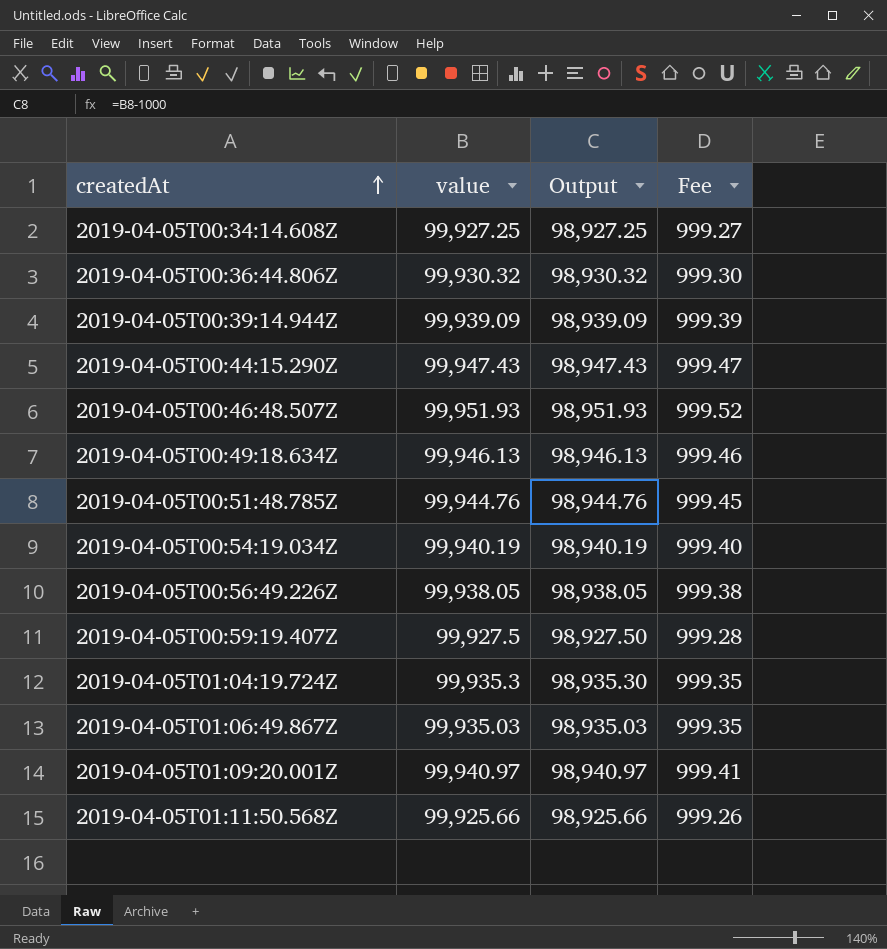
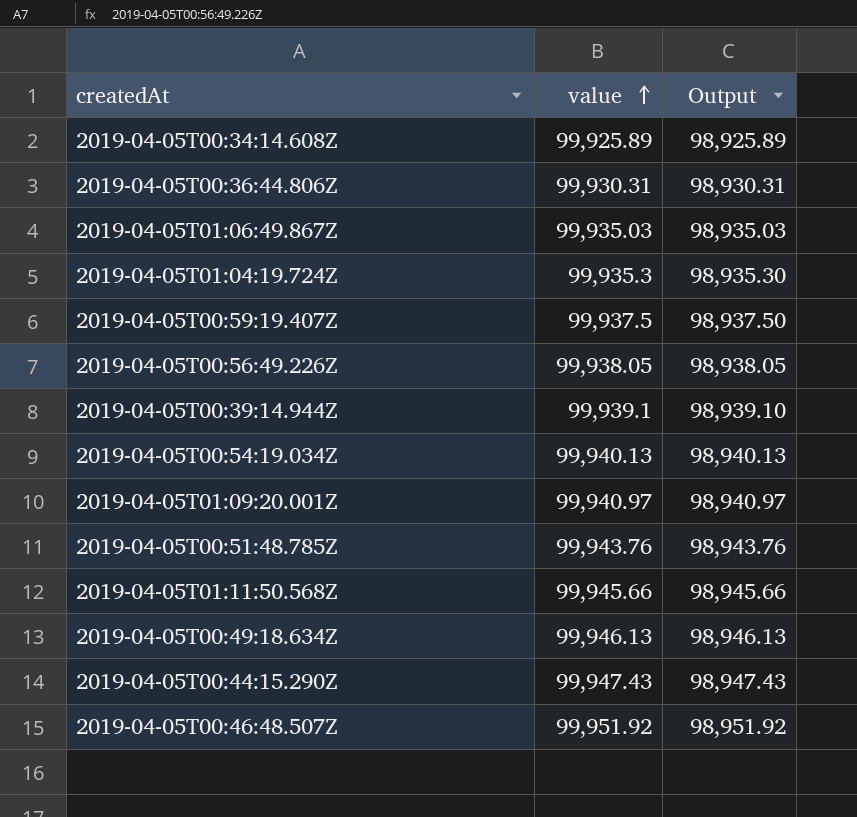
row order: createdAt ascending -> value ascending
column Fee | formula: [value] * 0.01 -> none
2019-04-05T00:34:14.608Z | value: 99,927.25 -> 99,925.89
2019-04-05T00:34:14.608Z | Output: 98,927.25 -> 98,925.89
2019-04-05T00:36:44.806Z | value: 99,930.32 -> 99,930.31
2019-04-05T00:36:44.806Z | Output: 98,930.32 -> 98,930.31
2019-04-05T00:59:19.407Z | value: 99,927.5 -> 99,937.5
2019-04-05T00:59:19.407Z | Output: 98,927.50 -> 98,937.50
2019-04-05T00:39:14.944Z | value: 99,939.09 -> 99,939.1
2019-04-05T00:39:14.944Z | Output: 98,939.09 -> 98,939.10
2019-04-05T00:54:19.034Z | value: 99,940.19 -> 99,940.13
2019-04-05T00:54:19.034Z | Output: 98,940.19 -> 98,940.13
2019-04-05T00:51:48.785Z | value: 99,944.76 -> 99,943.76
2019-04-05T00:51:48.785Z | Output: 98,944.76 -> 98,943.76
2019-04-05T01:11:50.568Z | value: 99,925.66 -> 99,945.66
2019-04-05T01:11:50.568Z | Output: 98,925.66 -> 98,945.66
2019-04-05T00:46:48.507Z | value: 99,951.93 -> 99,951.92
2019-04-05T00:46:48.507Z | Output: 98,951.93 -> 98,951.92

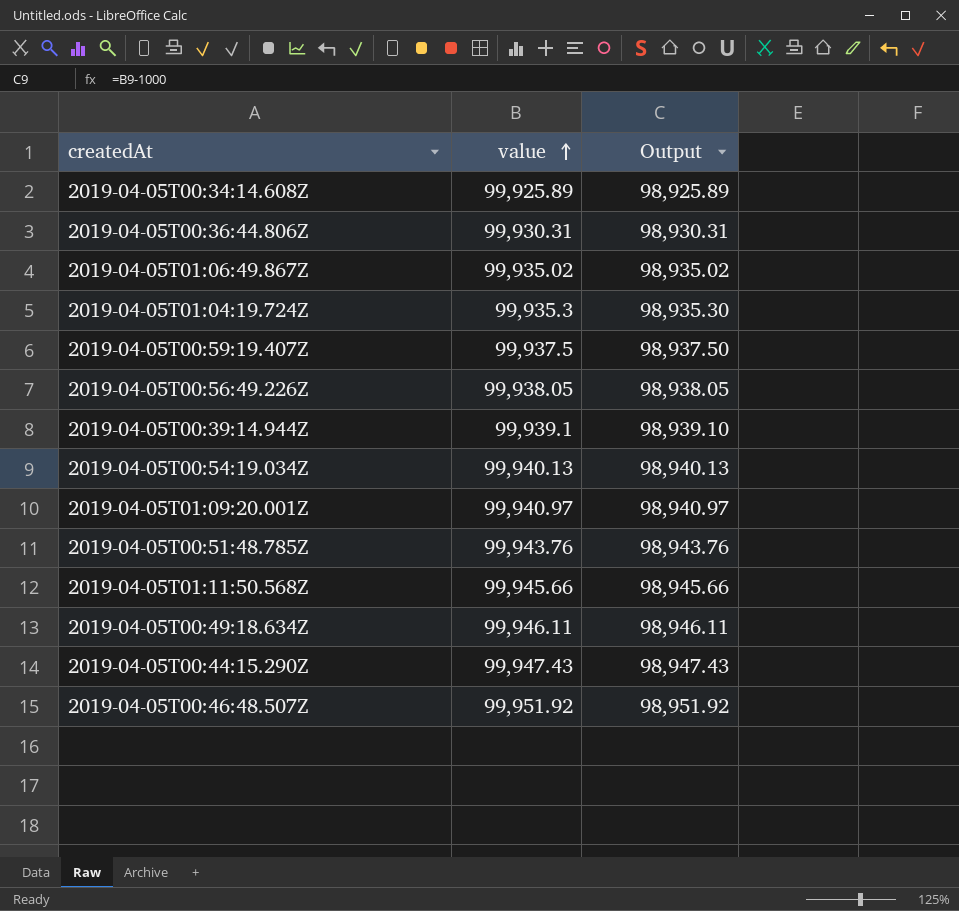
2019-04-05T01:06:49.867Z | value: 99,935.03 -> 99,935.02
2019-04-05T01:06:49.867Z | Output: 98,935.03 -> 98,935.02
2019-04-05T00:49:18.634Z | value: 99,946.13 -> 99,946.11
2019-04-05T00:49:18.634Z | Output: 98,946.13 -> 98,946.11

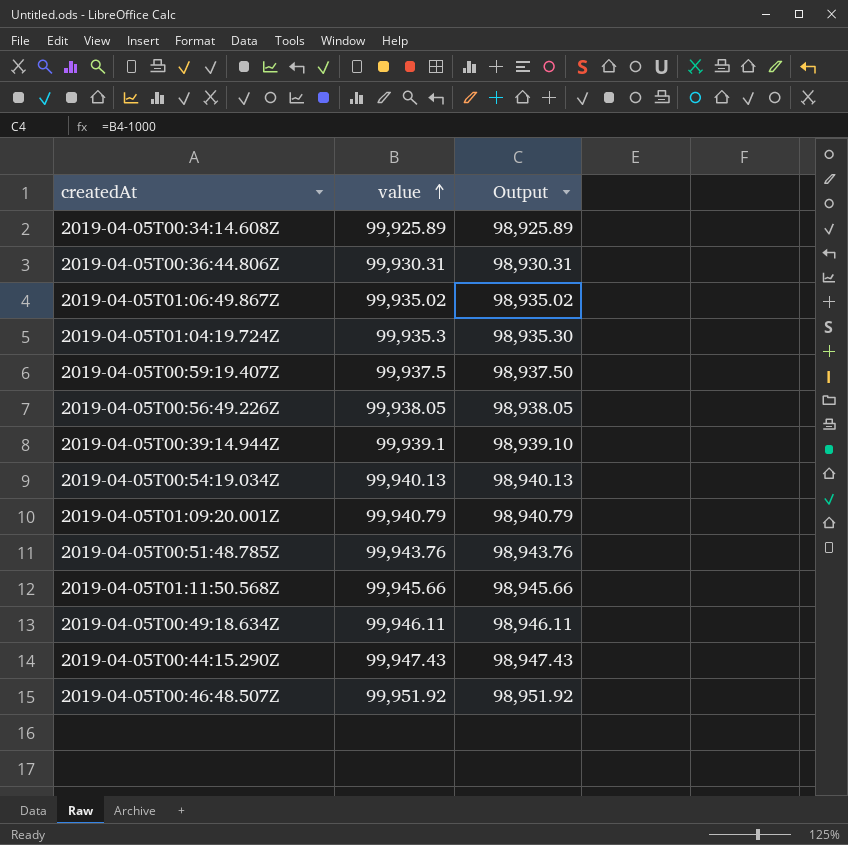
2019-04-05T01:09:20.001Z | value: 99,940.97 -> 99,940.79
2019-04-05T01:09:20.001Z | Output: 98,940.97 -> 98,940.79

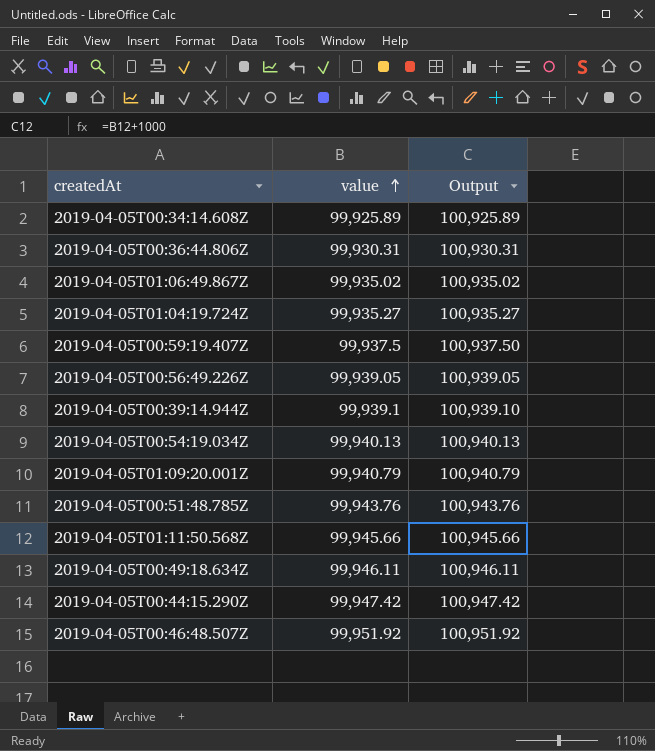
column Output | formula: [value] - 1000 -> [value] + 1000
2019-04-05T01:04:19.724Z | value: 99,935.3 -> 99,935.27
2019-04-05T00:56:49.226Z | value: 99,938.05 -> 99,939.05
2019-04-05T00:44:15.290Z | value: 99,947.43 -> 99,947.42

